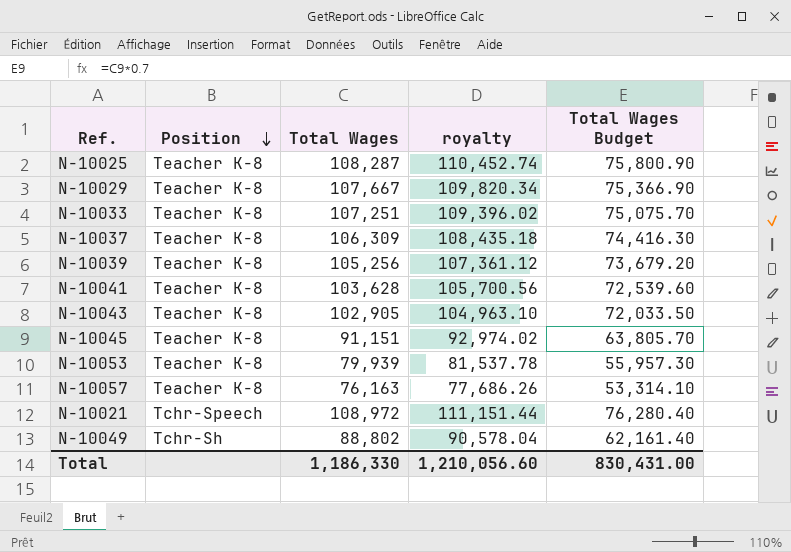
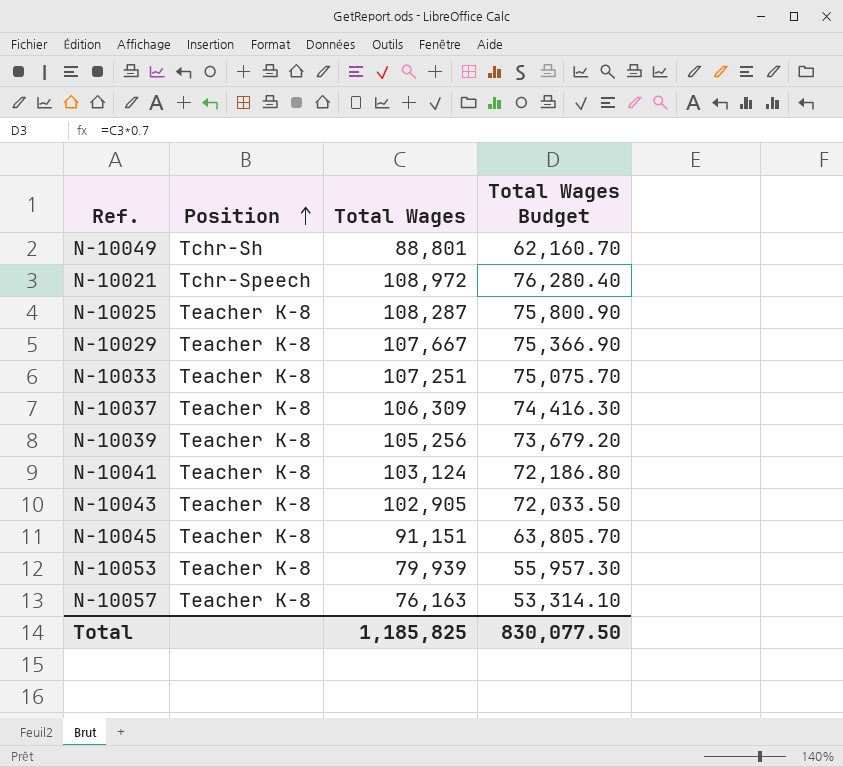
row order: Position descending -> Position ascending
column royalty | formula: [Total Wages] * 1.02 -> none
N-10049 | Total Wages: 88,802 -> 88,801
N-10049 | Total Wages Budget: 62,161.40 -> 62,160.70
N-10041 | Total Wages: 103,628 -> 103,124
N-10041 | Total Wages Budget: 72,539.60 -> 72,186.80
Total | Total Wages: 1,186,330 -> 1,185,825
Total | Total Wages Budget: 830,431.00 -> 830,077.50

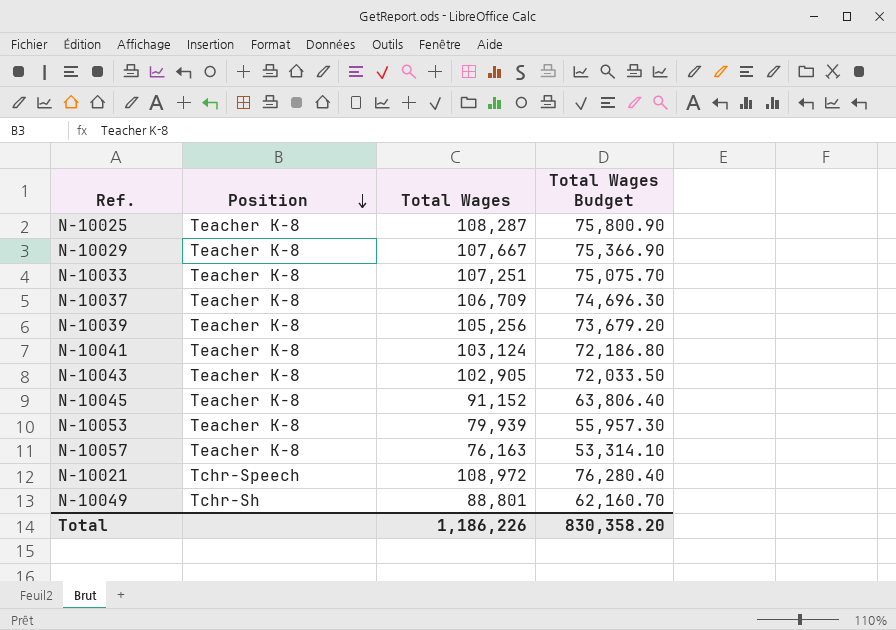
row order: Position ascending -> Position descending
N-10037 | Total Wages: 106,309 -> 106,709
N-10037 | Total Wages Budget: 74,416.30 -> 74,696.30
N-10045 | Total Wages: 91,151 -> 91,152
N-10045 | Total Wages Budget: 63,805.70 -> 63,806.40
Total | Total Wages: 1,185,825 -> 1,186,226
Total | Total Wages Budget: 830,077.50 -> 830,358.20

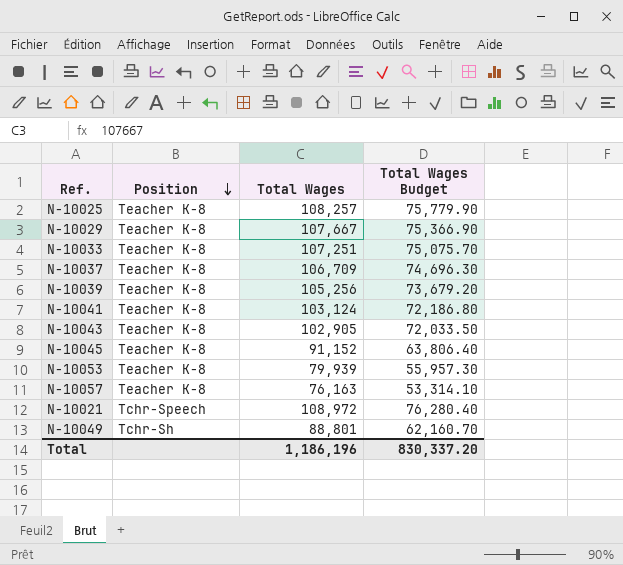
N-10025 | Total Wages: 108,287 -> 108,257
N-10025 | Total Wages Budget: 75,800.90 -> 75,779.90
Total | Total Wages: 1,186,226 -> 1,186,196
Total | Total Wages Budget: 830,358.20 -> 830,337.20

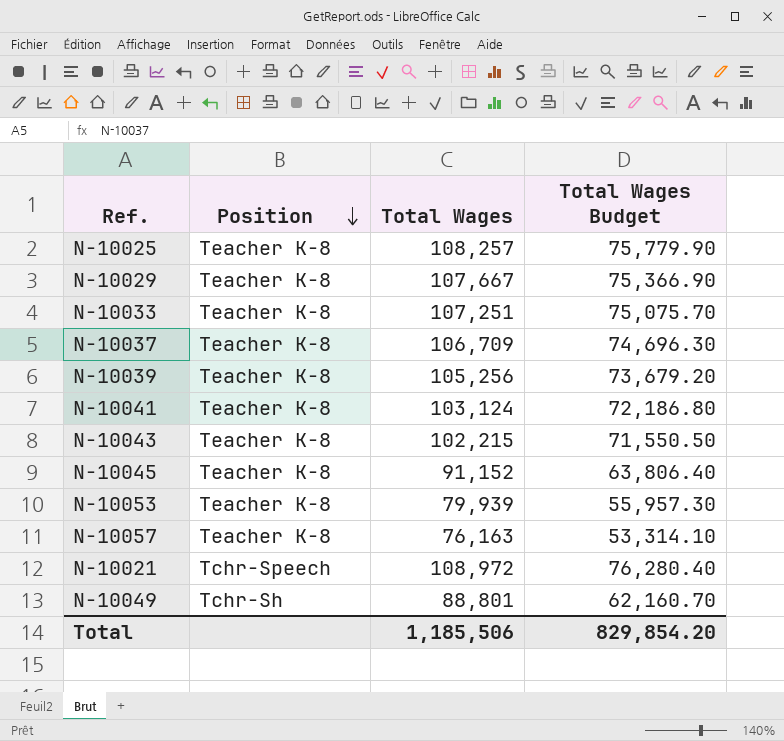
N-10043 | Total Wages: 102,905 -> 102,215
N-10043 | Total Wages Budget: 72,033.50 -> 71,550.50
Total | Total Wages: 1,186,196 -> 1,185,506
Total | Total Wages Budget: 830,337.20 -> 829,854.20

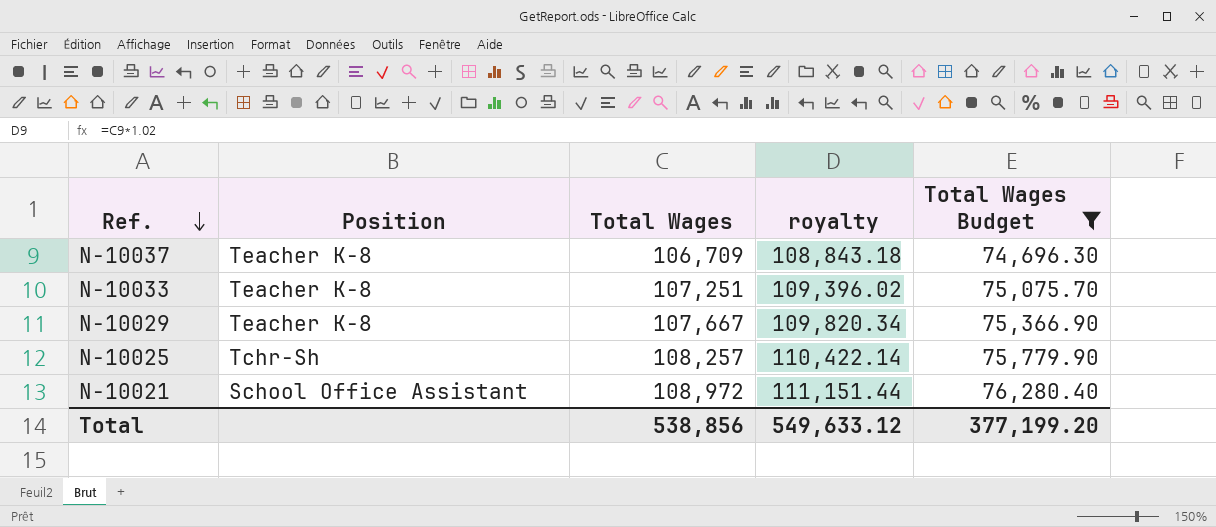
filter: none -> Total Wages Budget >= 74,696.30
row order: Position descending -> Ref. descending
column royalty | formula: none -> [Total Wages] * 1.02
N-10025 | Position: Teacher K-8 -> Tchr-Sh
N-10021 | Position: Tchr-Speech -> School Office Assistant
Total | Total Wages: 1,185,506 -> 538,856
Total | Total Wages Budget: 829,854.20 -> 377,199.20

